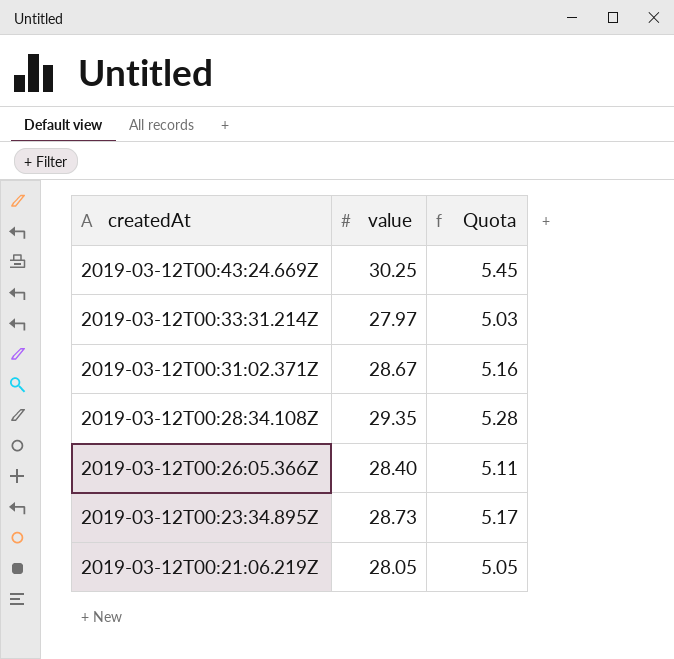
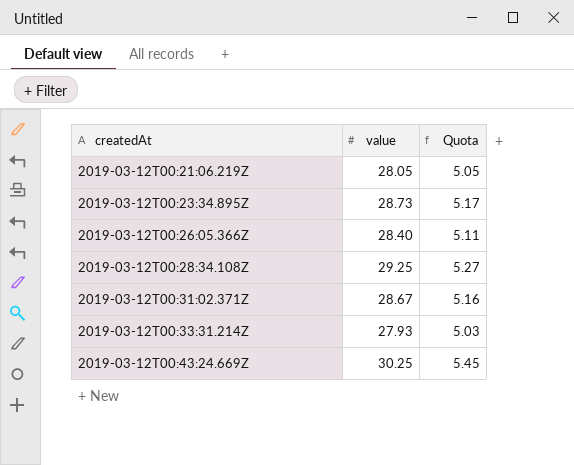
row order: createdAt descending -> createdAt ascending
2019-03-12T00:28:34.108Z | value: 29.35 -> 29.25
2019-03-12T00:28:34.108Z | Quota: 5.28 -> 5.27
2019-03-12T00:33:31.214Z | value: 27.97 -> 27.93

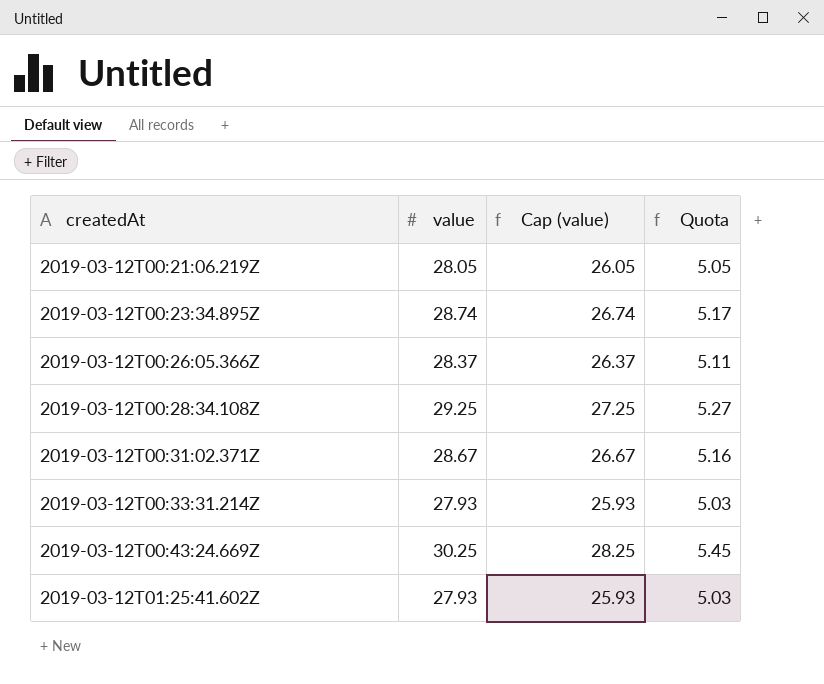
column Cap (value) | formula: none -> [value] - 2
2019-03-12T00:23:34.895Z | value: 28.73 -> 28.74
2019-03-12T00:26:05.366Z | value: 28.40 -> 28.37
row 2019-03-12T01:25:41.602Z: none -> 27.93 | 25.93 | 5.03

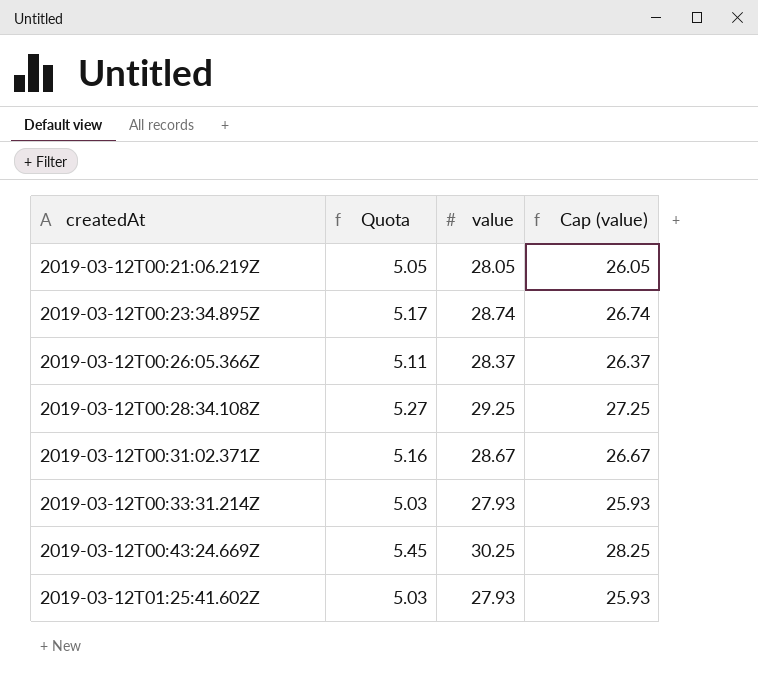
column Quota | position: 4 -> 2

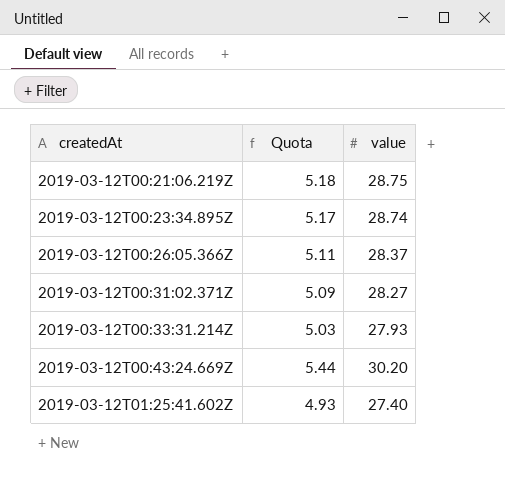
column Cap (value) | formula: [value] - 2 -> none
row 2019-03-12T00:28:34.108Z: 5.27 | 29.25 | 27.25 -> none
2019-03-12T00:21:06.219Z | Quota: 5.05 -> 5.18
2019-03-12T00:21:06.219Z | value: 28.05 -> 28.75
2019-03-12T00:31:02.371Z | Quota: 5.16 -> 5.09
2019-03-12T00:31:02.371Z | value: 28.67 -> 28.27
2019-03-12T00:43:24.669Z | Quota: 5.45 -> 5.44
2019-03-12T00:43:24.669Z | value: 30.25 -> 30.20
2019-03-12T01:25:41.602Z | Quota: 5.03 -> 4.93
2019-03-12T01:25:41.602Z | value: 27.93 -> 27.40

